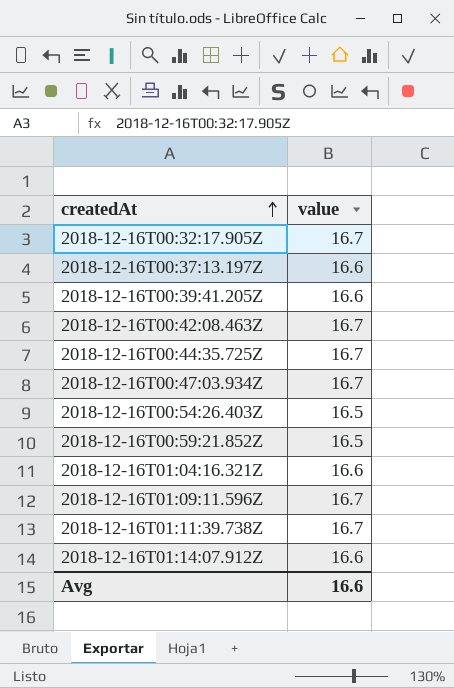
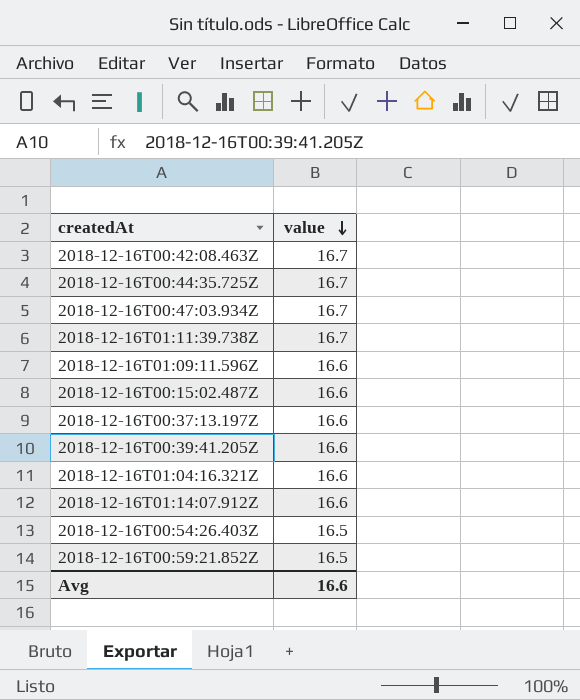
row order: createdAt ascending -> value descending
row 2018-12-16T00:32:17.905Z: 16.7 -> none
2018-12-16T01:09:11.596Z | value: 16.7 -> 16.6
row 2018-12-16T00:15:02.487Z: none -> 16.6

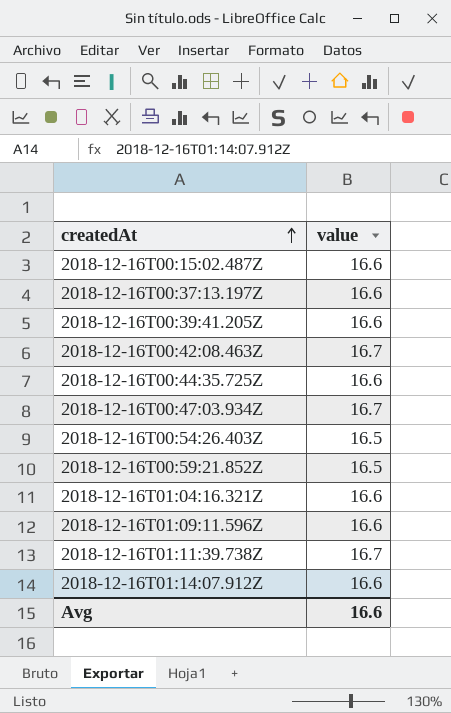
row order: value descending -> createdAt ascending
2018-12-16T00:44:35.725Z | value: 16.7 -> 16.6

